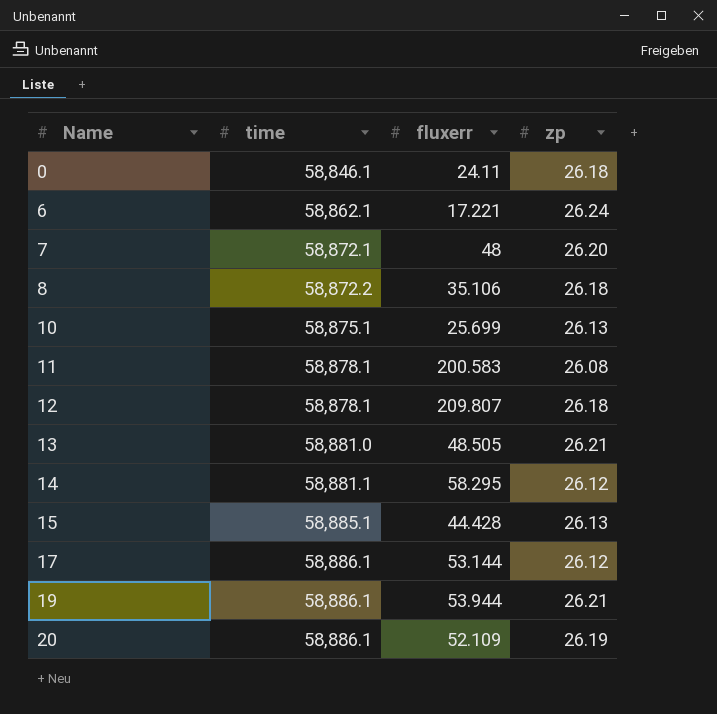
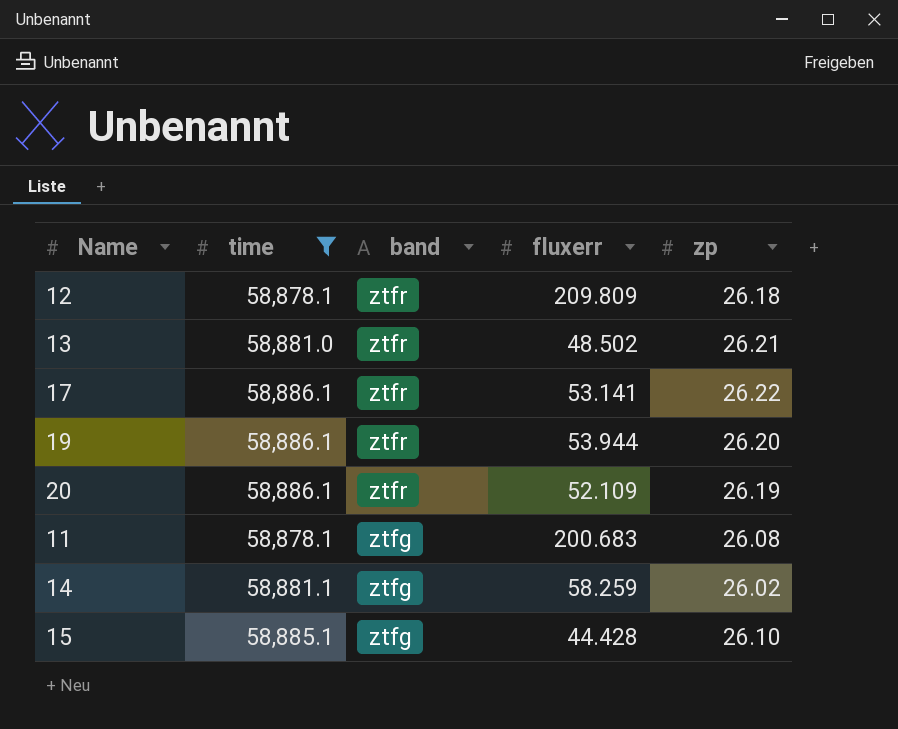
filter: none -> time >= 58,878.1
row order: Name ascending -> band descending
column band | position: none -> 3
12 | fluxerr: 209.807 -> 209.809
13 | fluxerr: 48.505 -> 48.502
17 | fluxerr: 53.144 -> 53.141
17 | zp: 26.12 -> 26.22
19 | zp: 26.21 -> 26.20
11 | fluxerr: 200.583 -> 200.683
14 | fluxerr: 58.295 -> 58.259
14 | zp: 26.12 -> 26.02
15 | zp: 26.13 -> 26.10

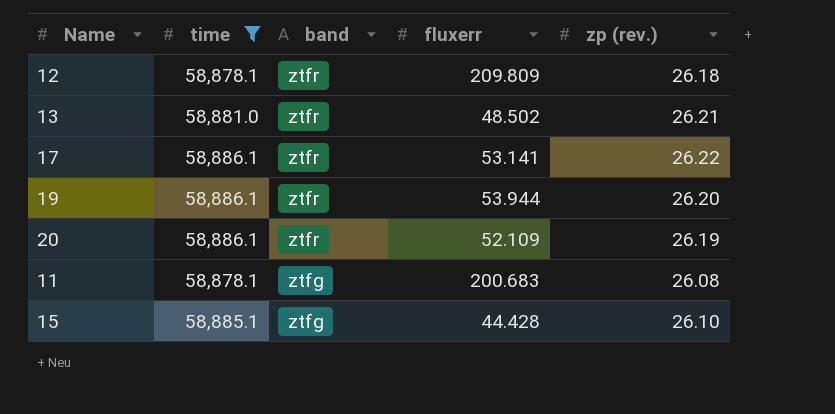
column name: zp -> zp (rev.)
row 14: 58,881.1 | ztfg | 58.259 | 26.02 -> none

